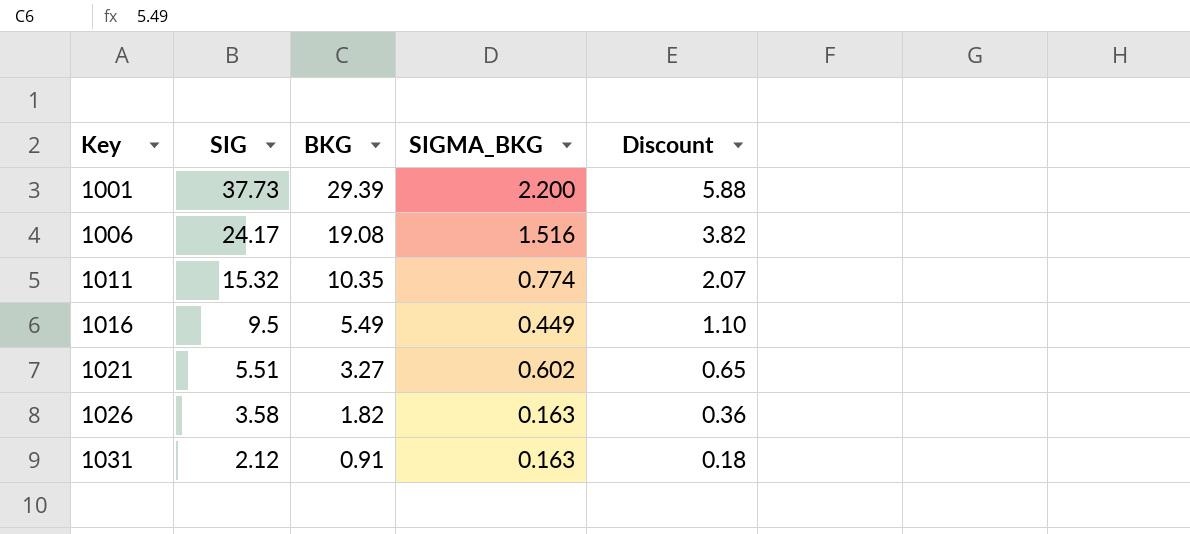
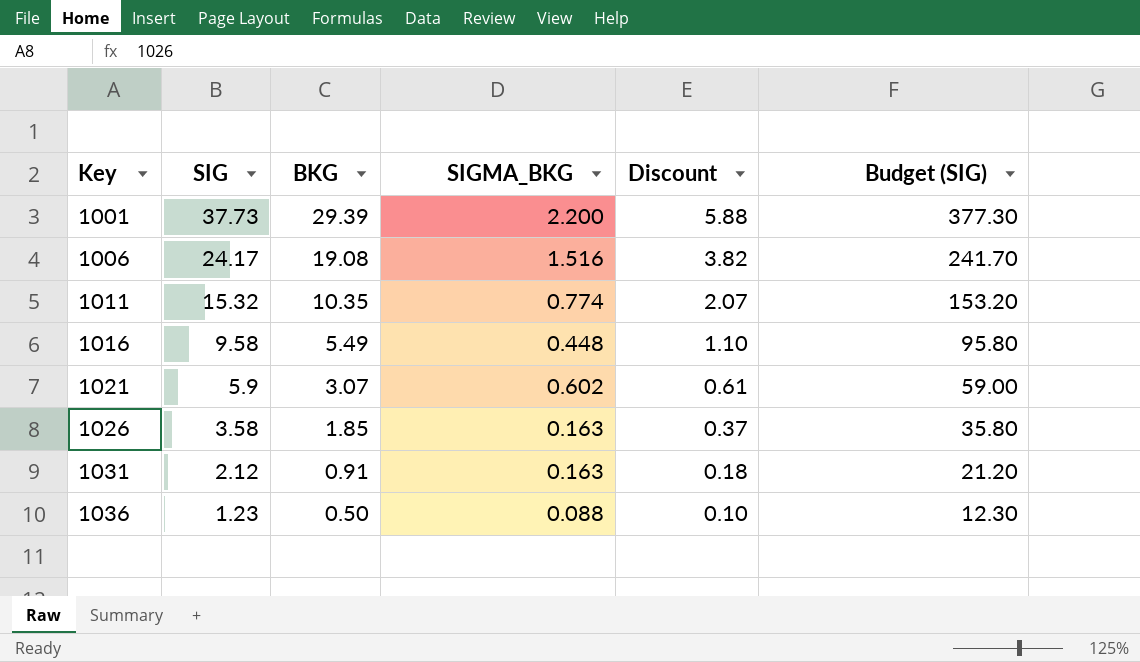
column Budget (SIG) | formula: none -> [SIG] * 10
1016 | SIG: 9.5 -> 9.58
1016 | SIGMA_BKG: 0.449 -> 0.448
1021 | SIG: 5.51 -> 5.9
1021 | BKG: 3.27 -> 3.07
1021 | Discount: 0.65 -> 0.61
1026 | BKG: 1.82 -> 1.85
1026 | Discount: 0.36 -> 0.37
row 1036: none -> 1.23 | 0.50 | 0.088 | 0.10 | 12.30

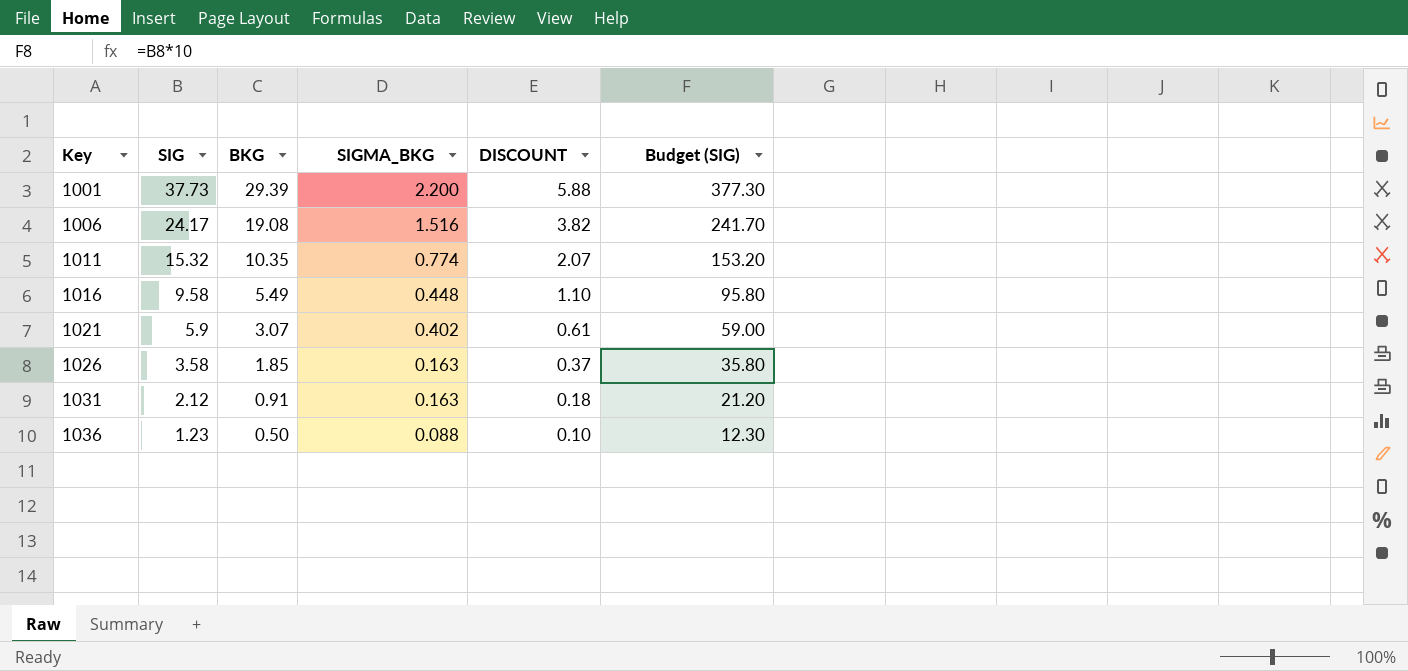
column name: Discount -> DISCOUNT
1021 | SIGMA_BKG: 0.602 -> 0.402

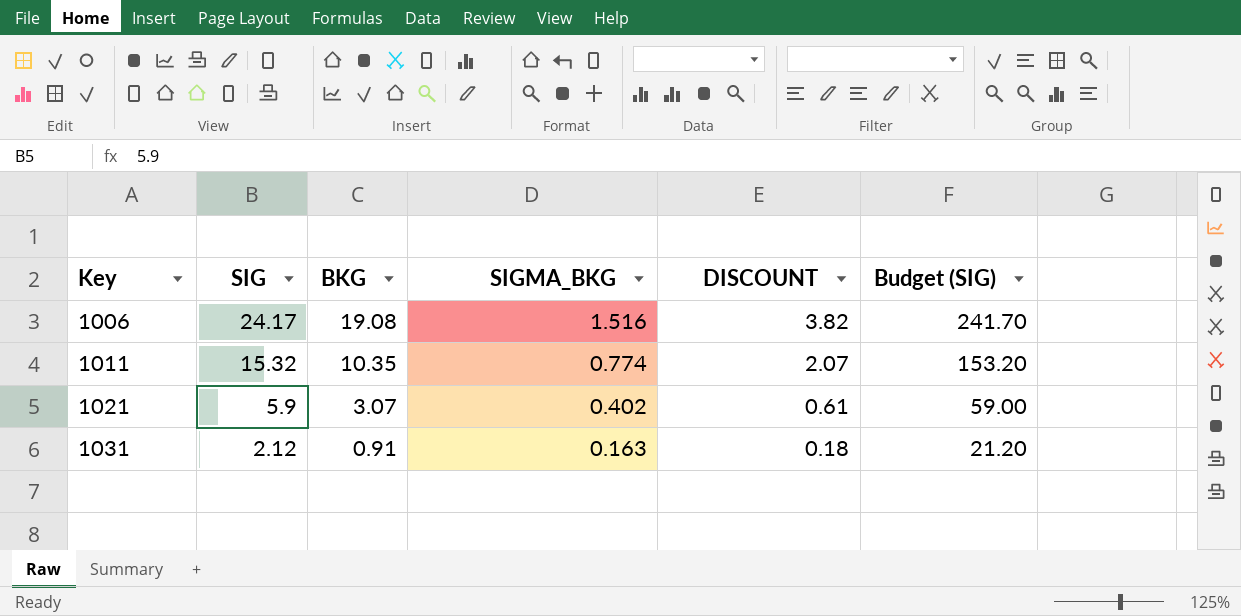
row 1001: 37.73 | 29.39 | 2.200 | 5.88 | 377.30 -> none
row 1016: 9.58 | 5.49 | 0.448 | 1.10 | 95.80 -> none
row 1026: 3.58 | 1.85 | 0.163 | 0.37 | 35.80 -> none
row 1036: 1.23 | 0.50 | 0.088 | 0.10 | 12.30 -> none

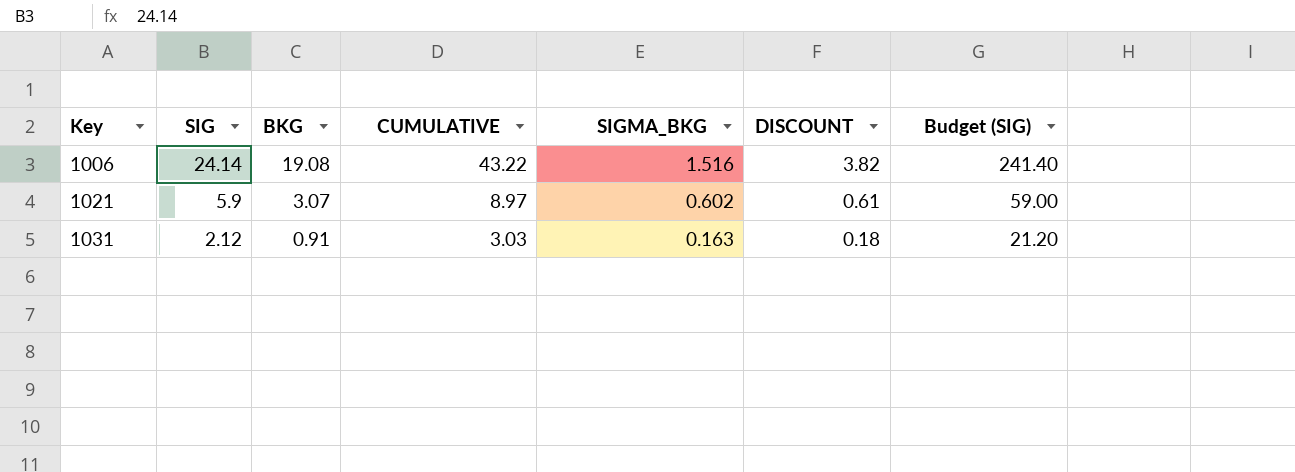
column CUMULATIVE | formula: none -> [SIG] + [BKG]
row 1011: 15.32 | 10.35 | 0.774 | 2.07 | 153.20 -> none
1006 | SIG: 24.17 -> 24.14
1006 | Budget (SIG): 241.70 -> 241.40
1021 | SIGMA_BKG: 0.402 -> 0.602

